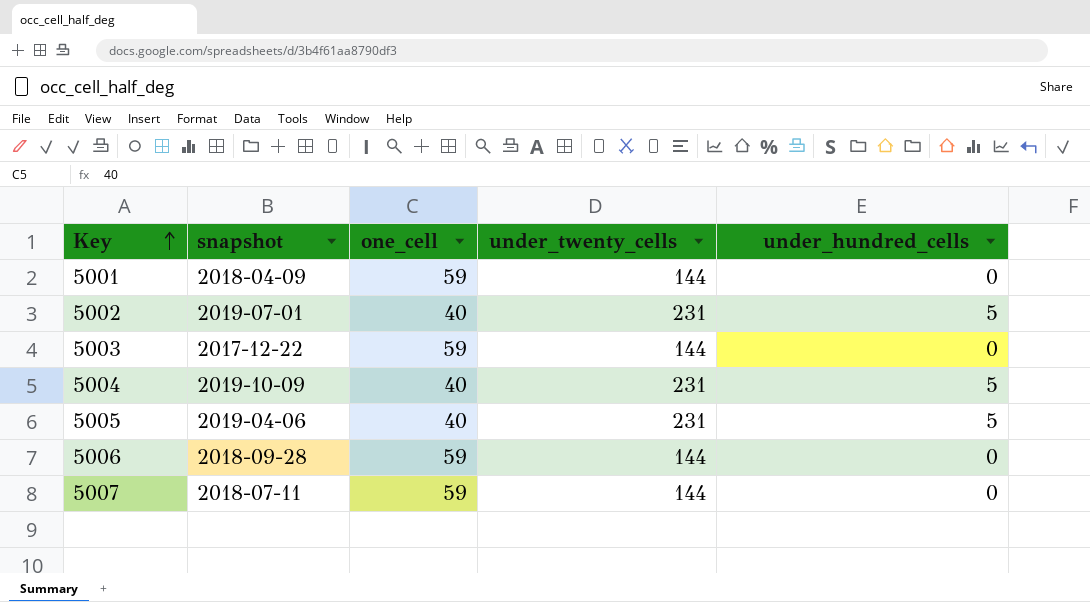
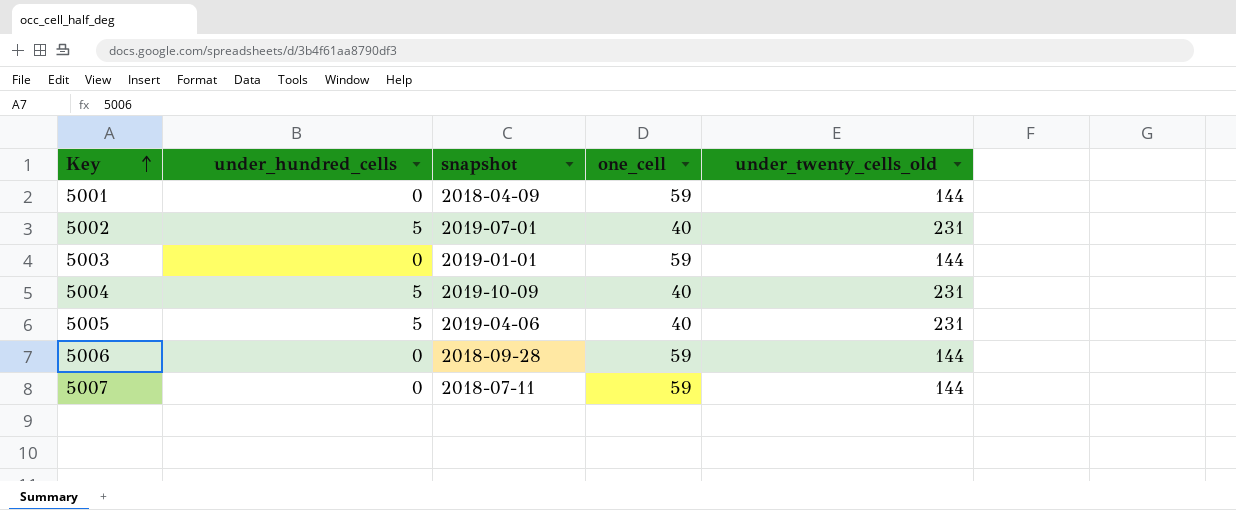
column under_hundred_cells | position: 5 -> 2
column name: under_twenty_cells -> under_twenty_cells_old
5003 | snapshot: 2017-12-22 -> 2019-01-01

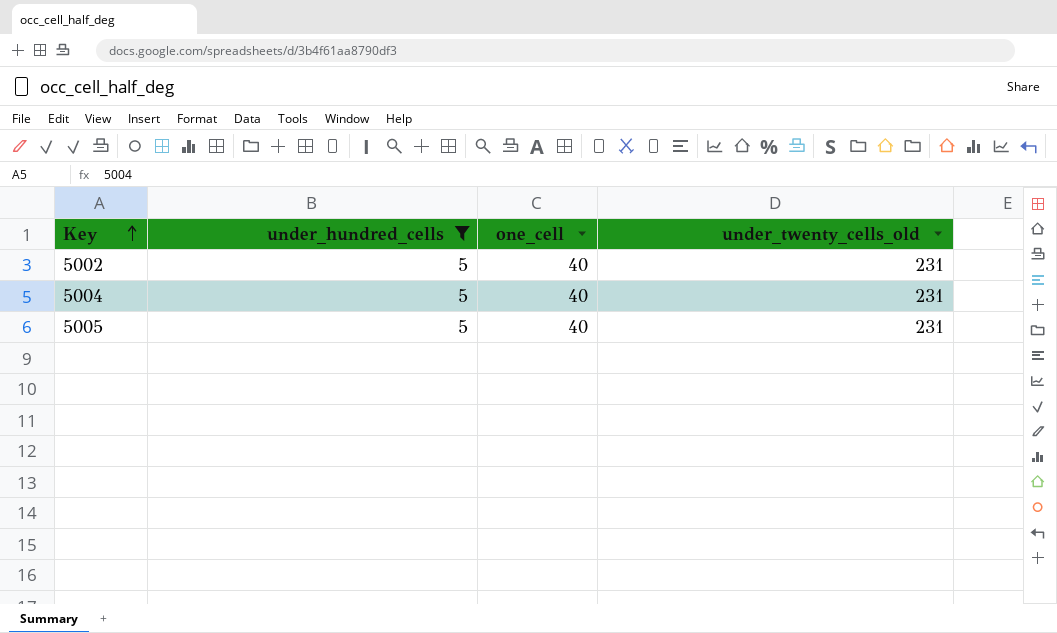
filter: none -> under_hundred_cells = 5
column snapshot | position: 3 -> none

